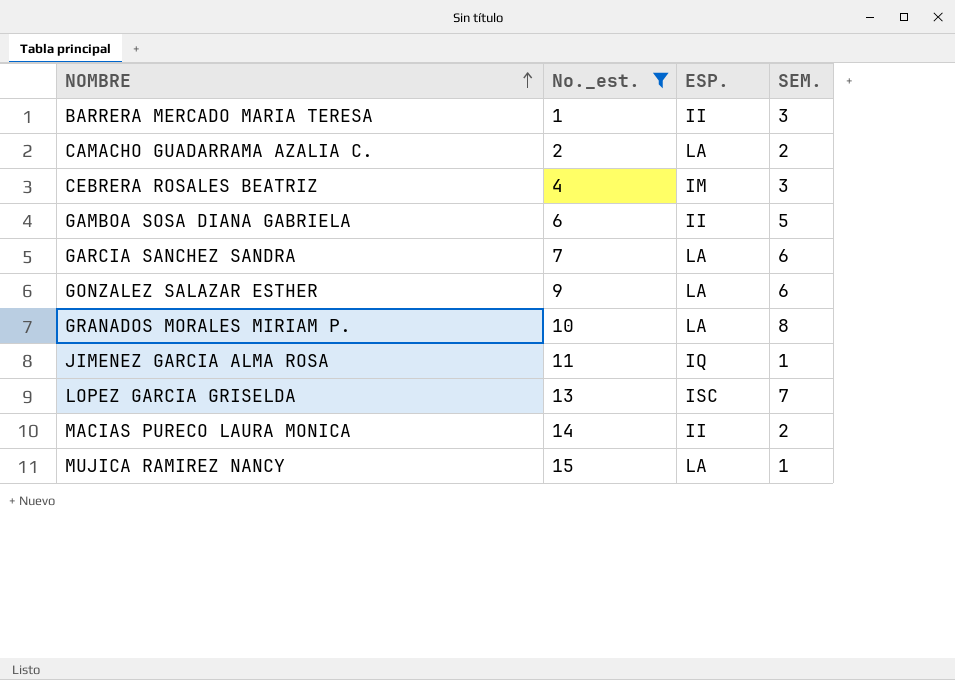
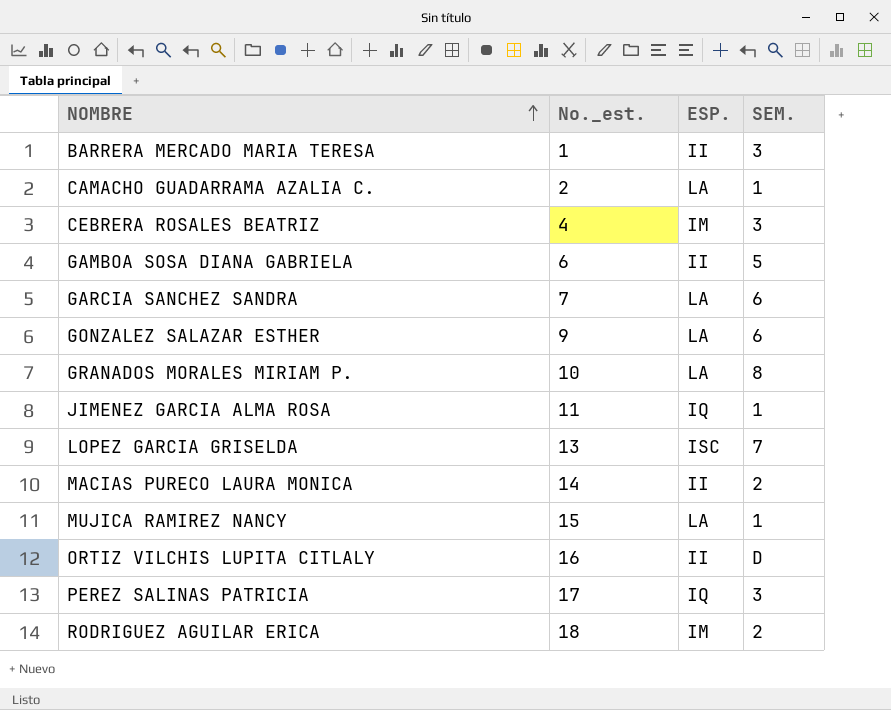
filter: No._est. <= 15 -> none
CAMACHO GUADARRAMA AZALIA C. | SEM.: 2 -> 1

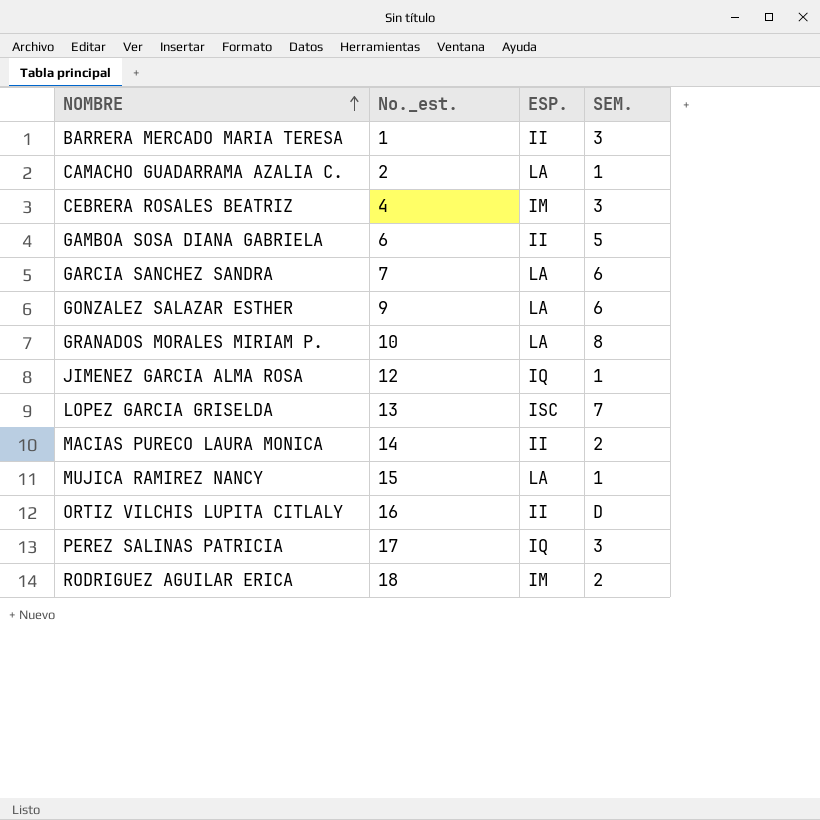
JIMENEZ GARCIA ALMA ROSA | No._est.: 11 -> 12

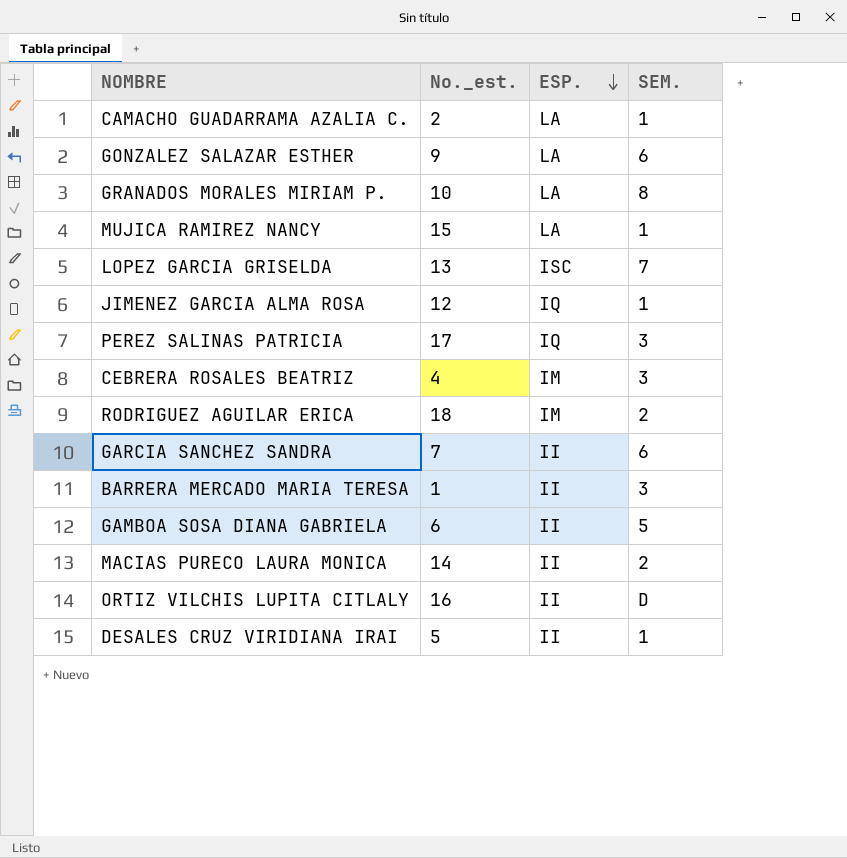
row order: NOMBRE ascending -> ESP. descending
GARCIA SANCHEZ SANDRA | ESP.: LA -> II
row DESALES CRUZ VIRIDIANA IRAI: none -> 5 | II | 1

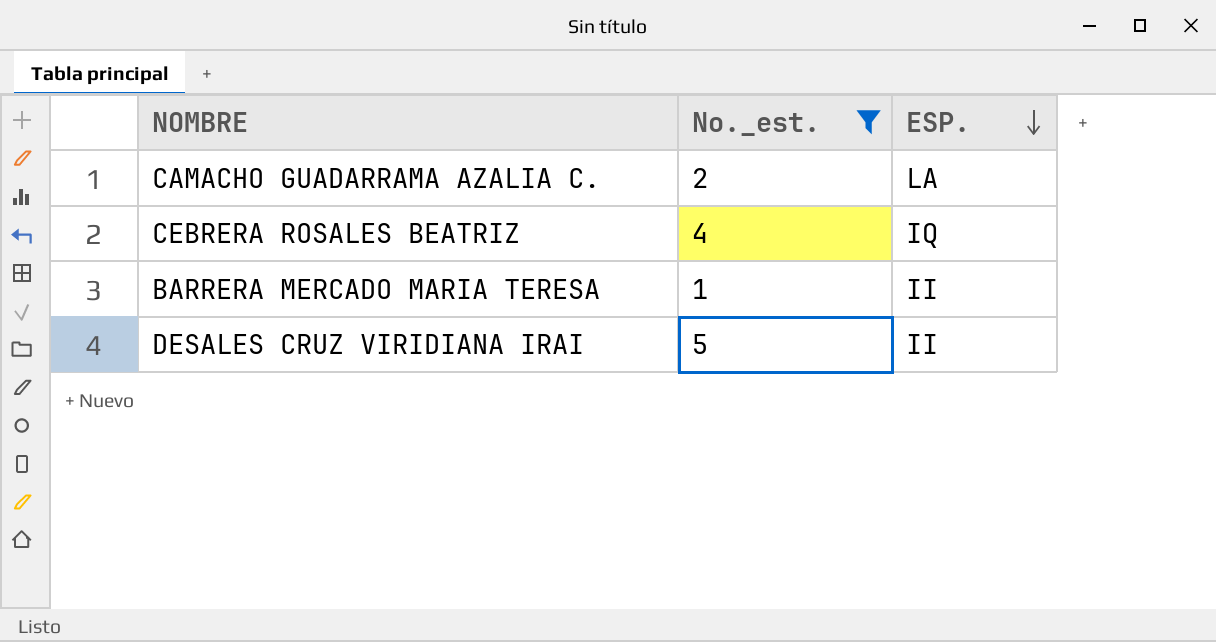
filter: none -> No._est. <= 5
column SEM. | position: 4 -> none
CEBRERA ROSALES BEATRIZ | ESP.: IM -> IQ

